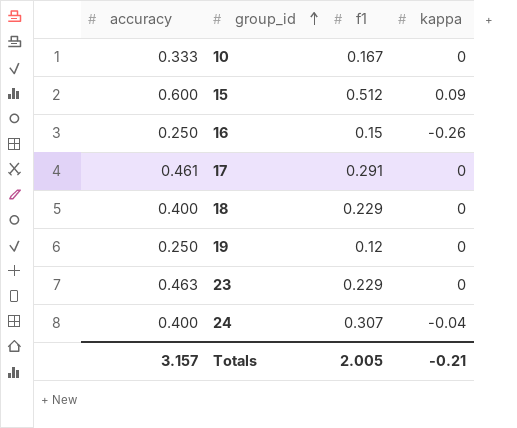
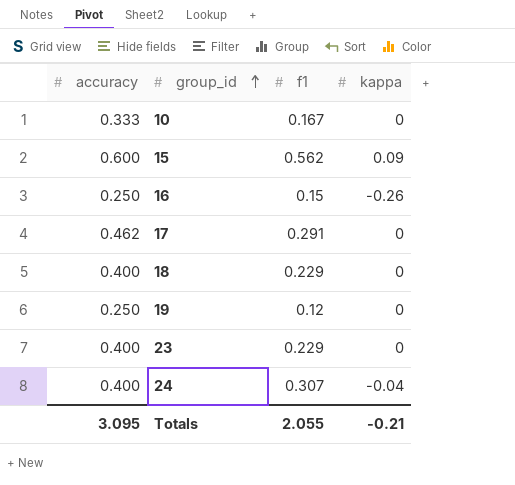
15 | f1: 0.512 -> 0.562
17 | accuracy: 0.461 -> 0.462
23 | accuracy: 0.463 -> 0.400
Totals | accuracy: 3.157 -> 3.095
Totals | f1: 2.005 -> 2.055

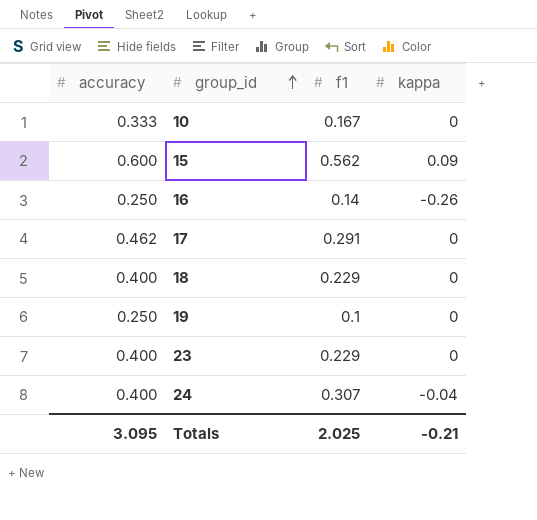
16 | f1: 0.15 -> 0.14
19 | f1: 0.12 -> 0.1
Totals | f1: 2.055 -> 2.025

